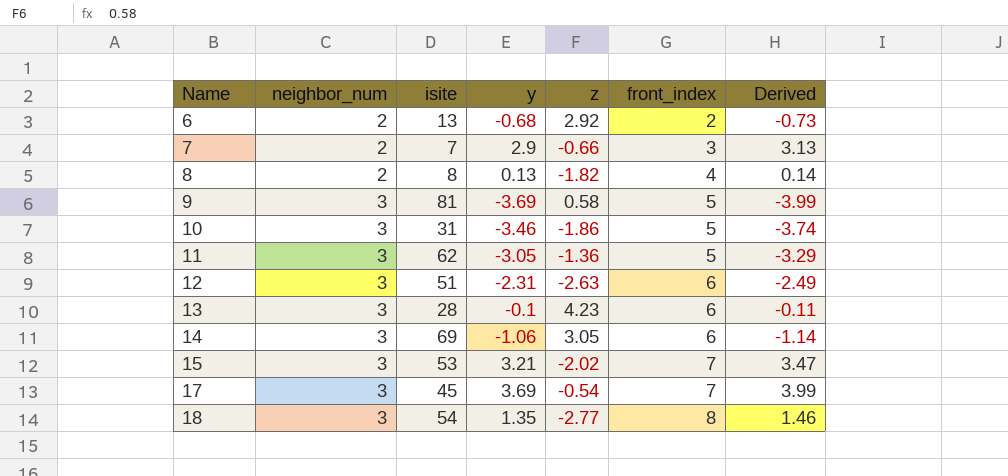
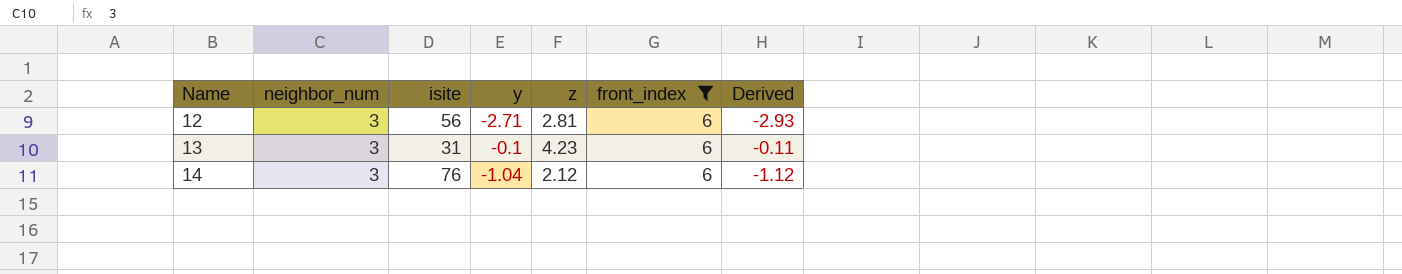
filter: none -> front_index = 6
12 | isite: 51 -> 56
12 | y: -2.31 -> -2.71
12 | z: -2.63 -> 2.81
12 | Derived: -2.49 -> -2.93
13 | isite: 28 -> 31
14 | isite: 69 -> 76
14 | y: -1.06 -> -1.04
14 | z: 3.05 -> 2.12
14 | Derived: -1.14 -> -1.12

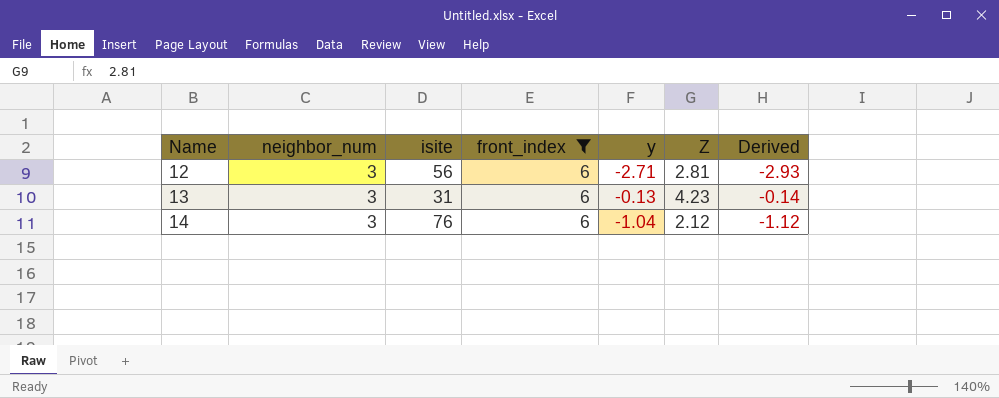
column front_index | position: 6 -> 4
column name: z -> Z
13 | y: -0.1 -> -0.13
13 | Derived: -0.11 -> -0.14

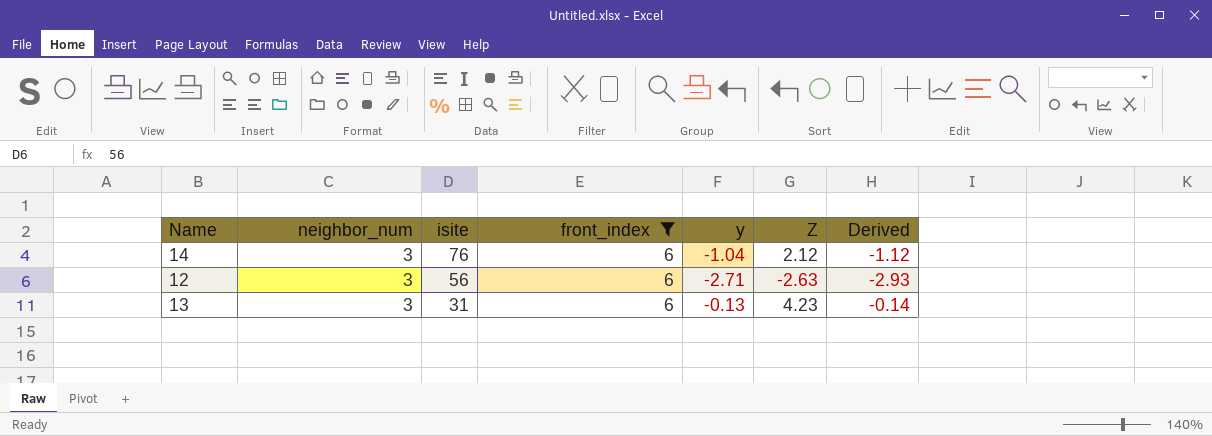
row order: Name ascending -> isite descending
12 | Z: 2.81 -> -2.63

